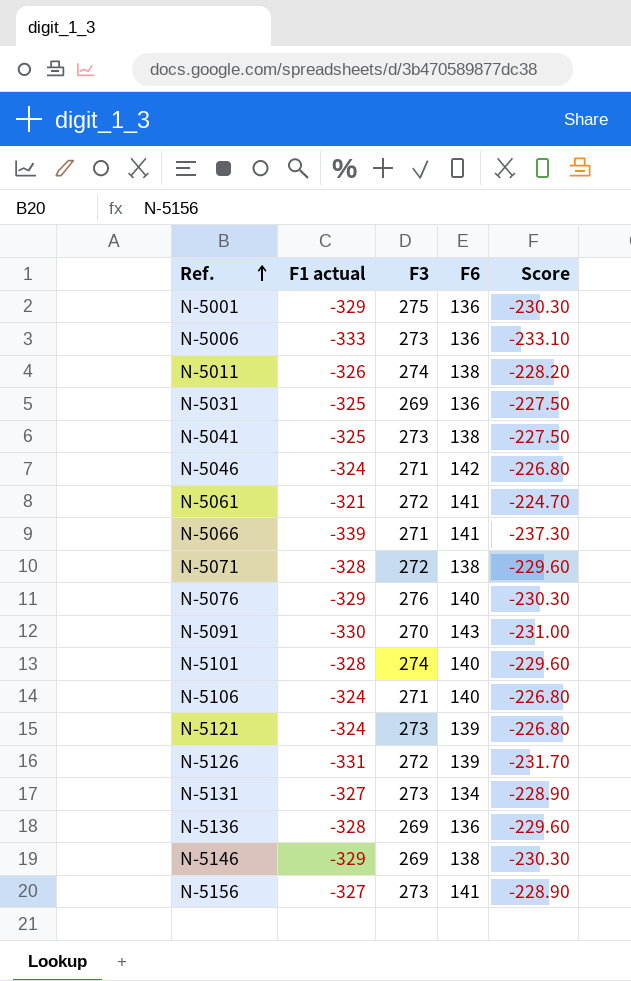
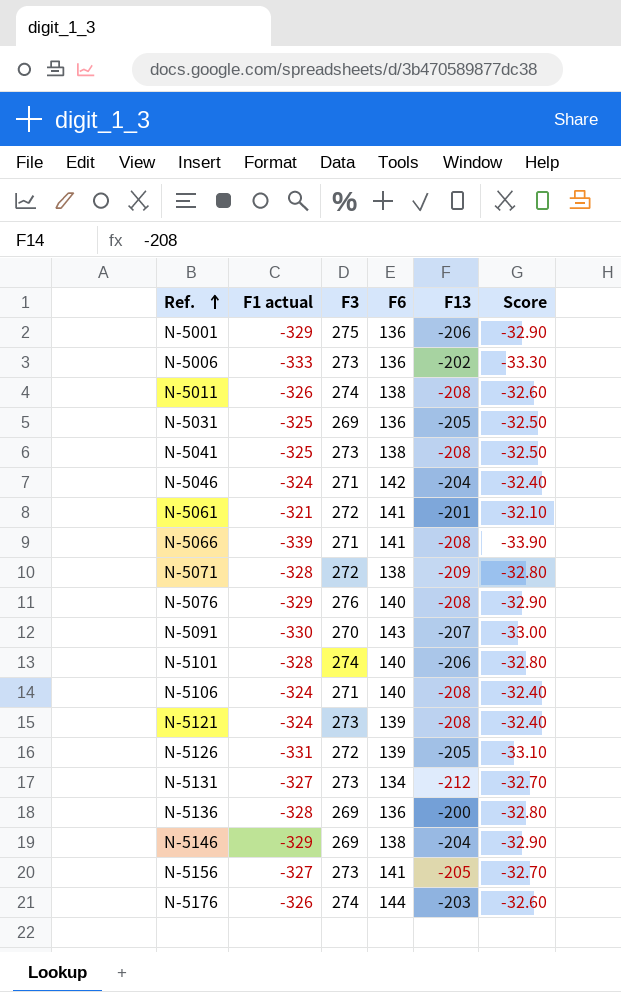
column F13 | position: none -> 5
column Score | formula: [F1 actual] * 0.7 -> [F1 actual] * 0.1
row N-5176: none -> -326 | 274 | 144 | -203 | -32.60

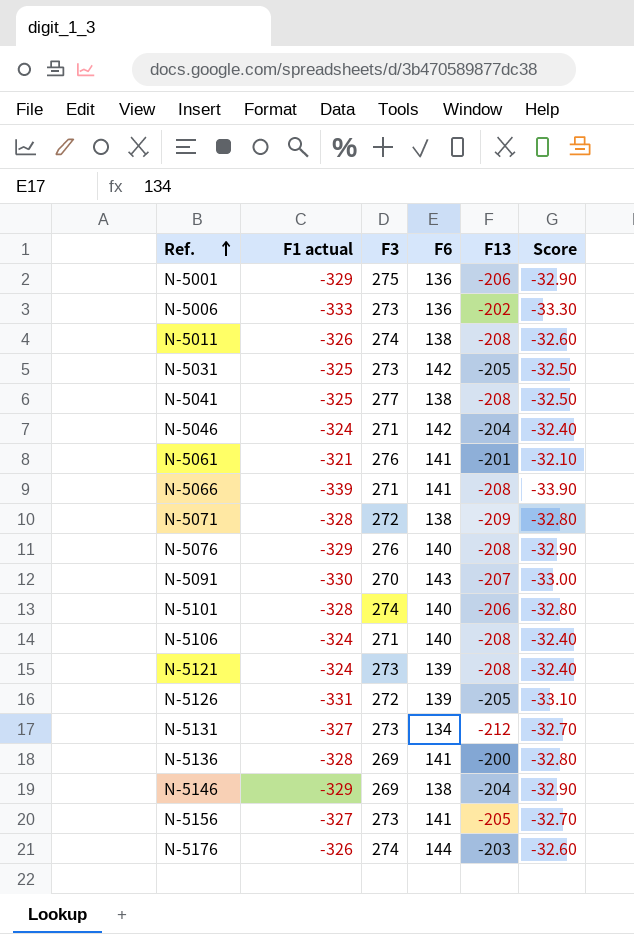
N-5031 | F3: 269 -> 273
N-5031 | F6: 136 -> 142
N-5041 | F3: 273 -> 277
N-5061 | F3: 272 -> 276
N-5136 | F6: 136 -> 141

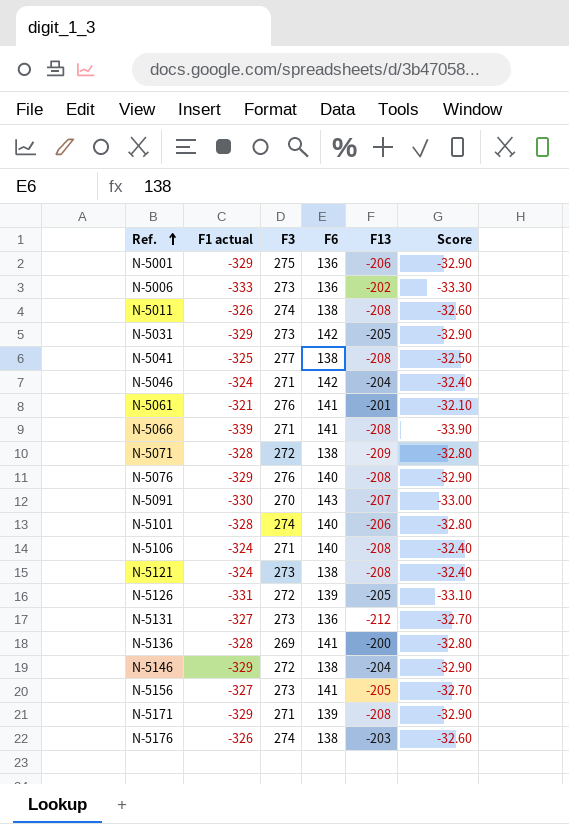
N-5031 | F1 actual: -325 -> -329
N-5031 | Score: -32.50 -> -32.90
N-5121 | F6: 139 -> 138
N-5131 | F6: 134 -> 136
N-5146 | F3: 269 -> 272
row N-5171: none -> -329 | 271 | 139 | -208 | -32.90
N-5176 | F6: 144 -> 138

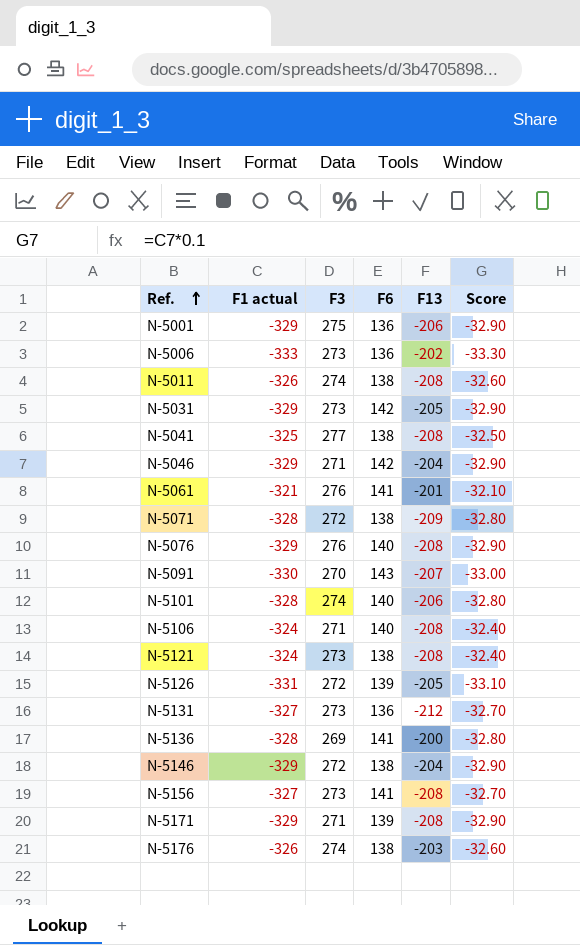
row N-5066: -339 | 271 | 141 | -208 | -33.90 -> none
N-5046 | F1 actual: -324 -> -329
N-5046 | Score: -32.40 -> -32.90
N-5156 | F13: -205 -> -208

